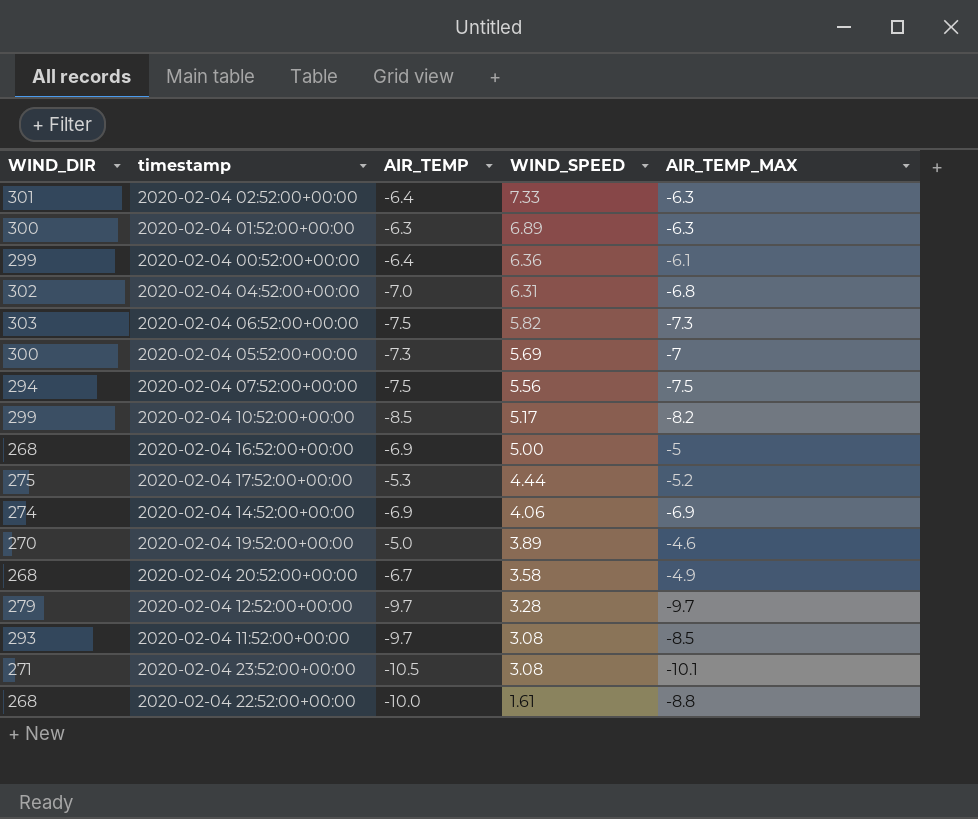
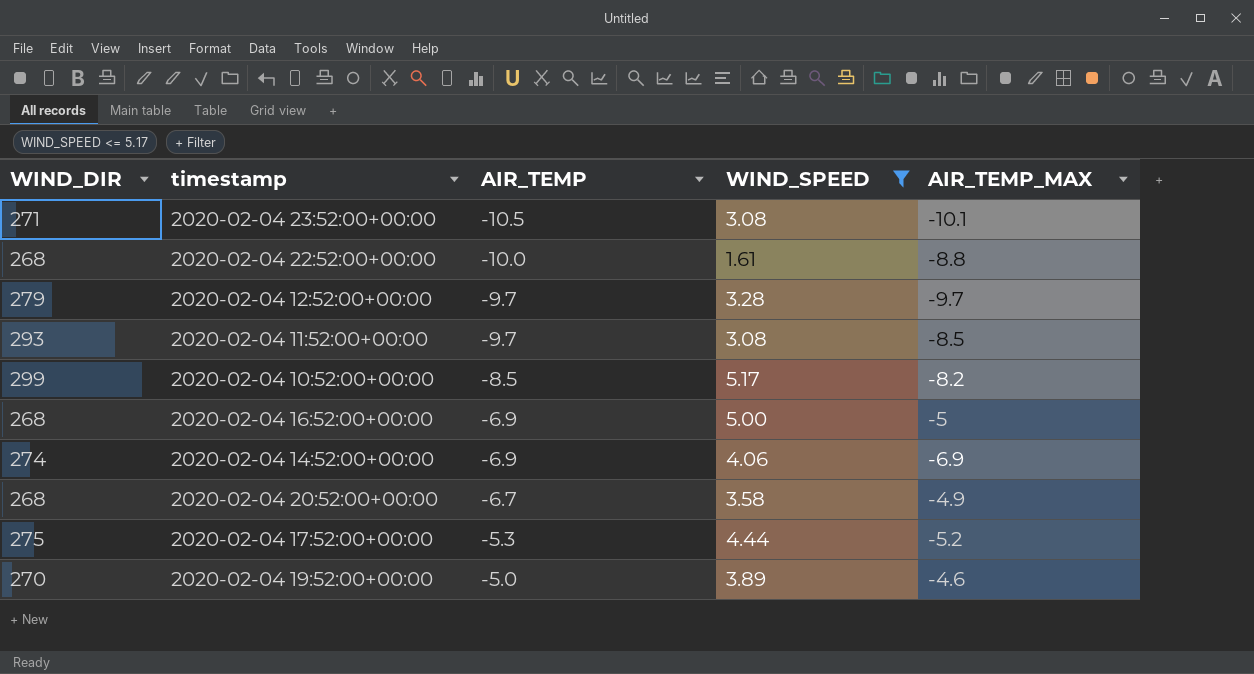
filter: none -> WIND_SPEED <= 5.17
row order: WIND_SPEED descending -> AIR_TEMP ascending

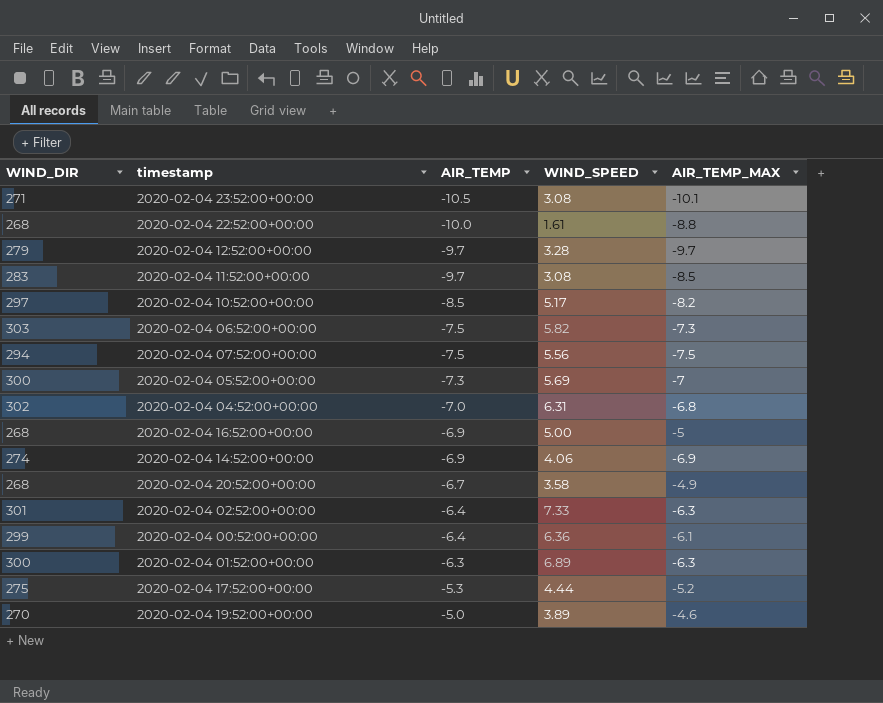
filter: WIND_SPEED <= 5.17 -> none
2020-02-04 11:52:00+00:00 | WIND_DIR: 293 -> 283
2020-02-04 10:52:00+00:00 | WIND_DIR: 299 -> 297

